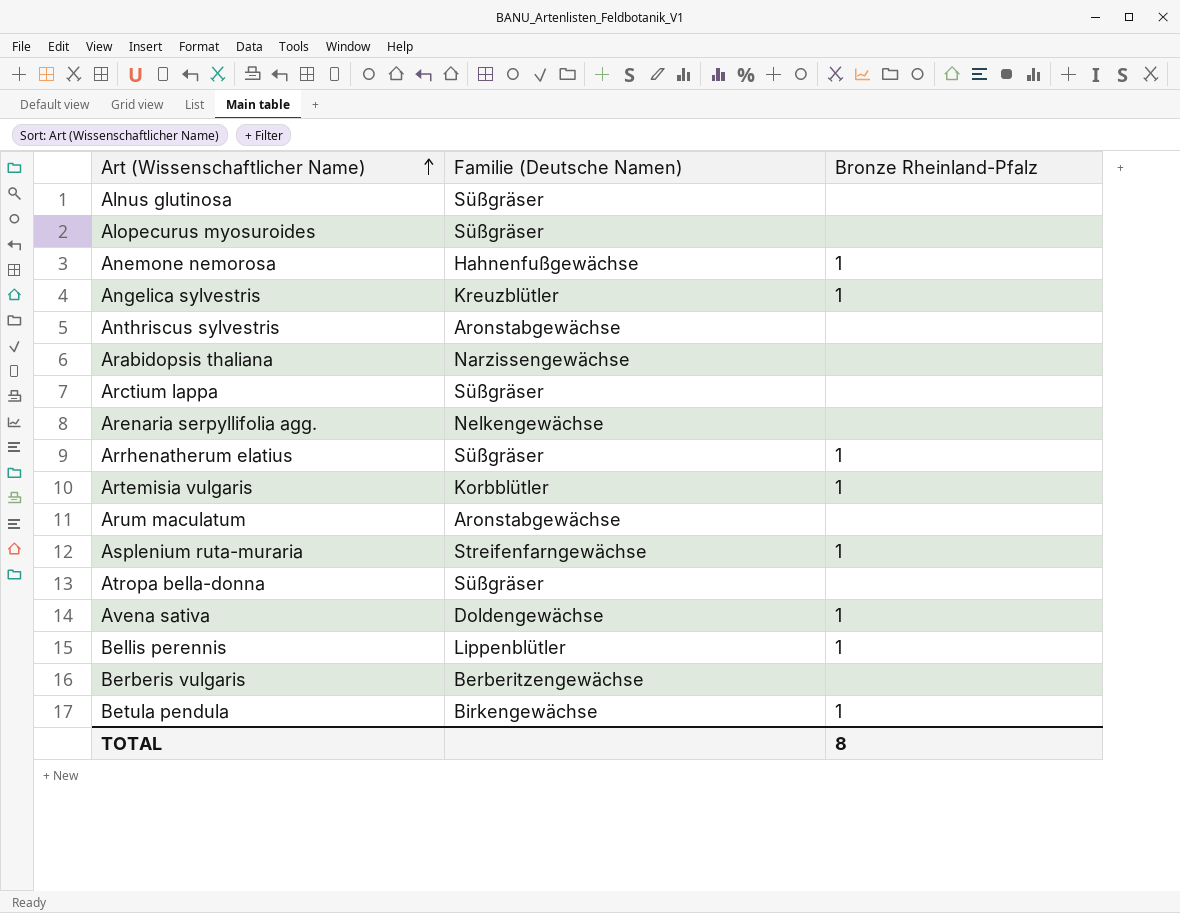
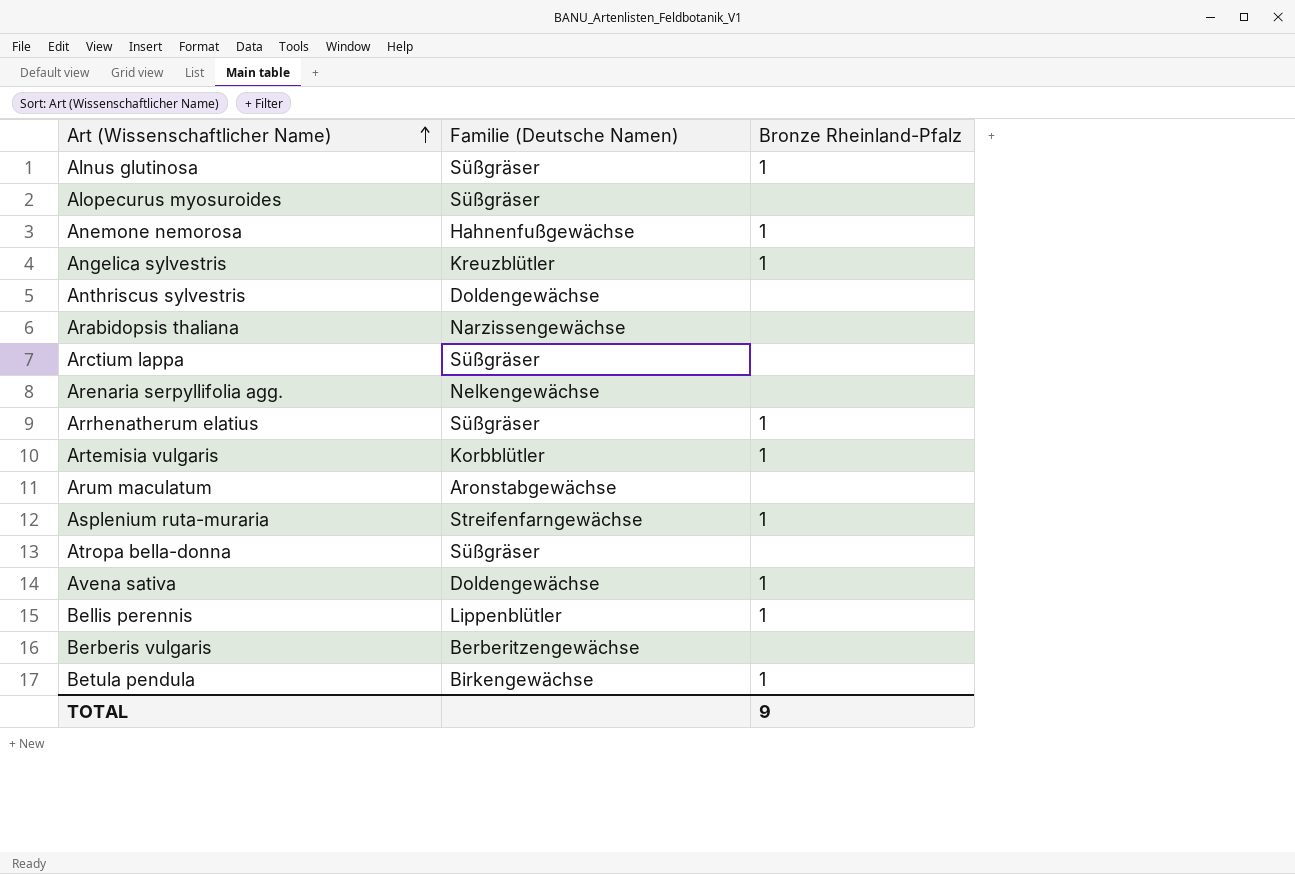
Alnus glutinosa | Bronze Rheinland-Pfalz: none -> 1
Anthriscus sylvestris | Familie (Deutsche Namen): Aronstabgewächse -> Doldengewächse
TOTAL | Bronze Rheinland-Pfalz: 8 -> 9

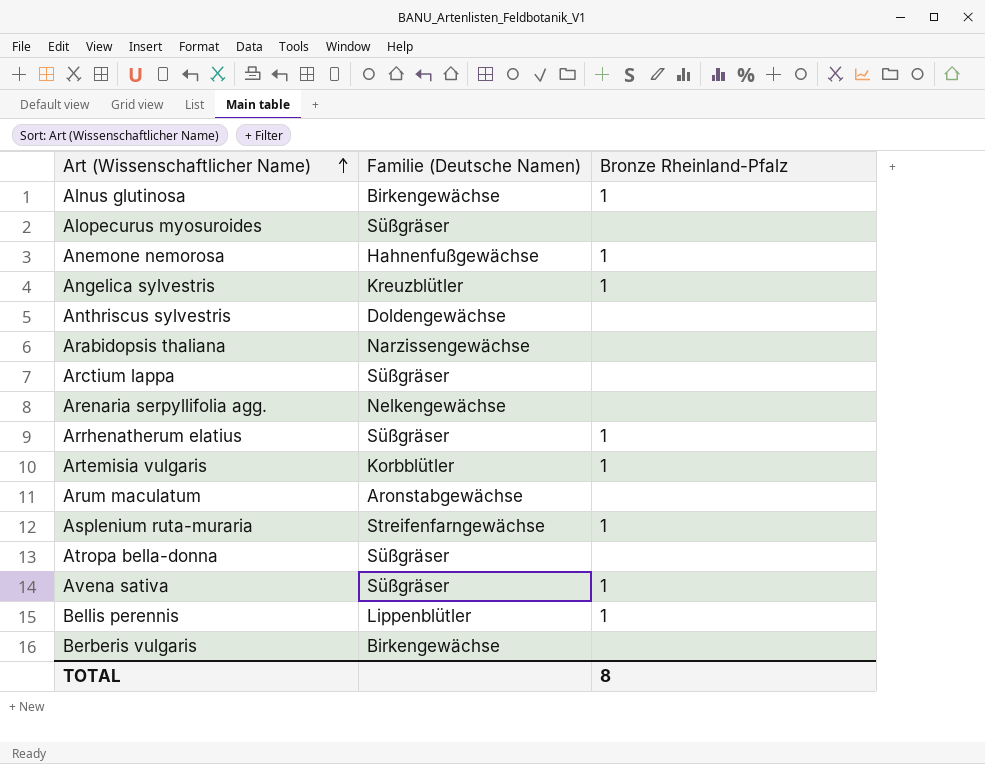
row Betula pendula: Birkengewächse | 1 -> none
Alnus glutinosa | Familie (Deutsche Namen): Süßgräser -> Birkengewächse
Avena sativa | Familie (Deutsche Namen): Doldengewächse -> Süßgräser
Berberis vulgaris | Familie (Deutsche Namen): Berberitzengewächse -> Birkengewächse
TOTAL | Bronze Rheinland-Pfalz: 9 -> 8

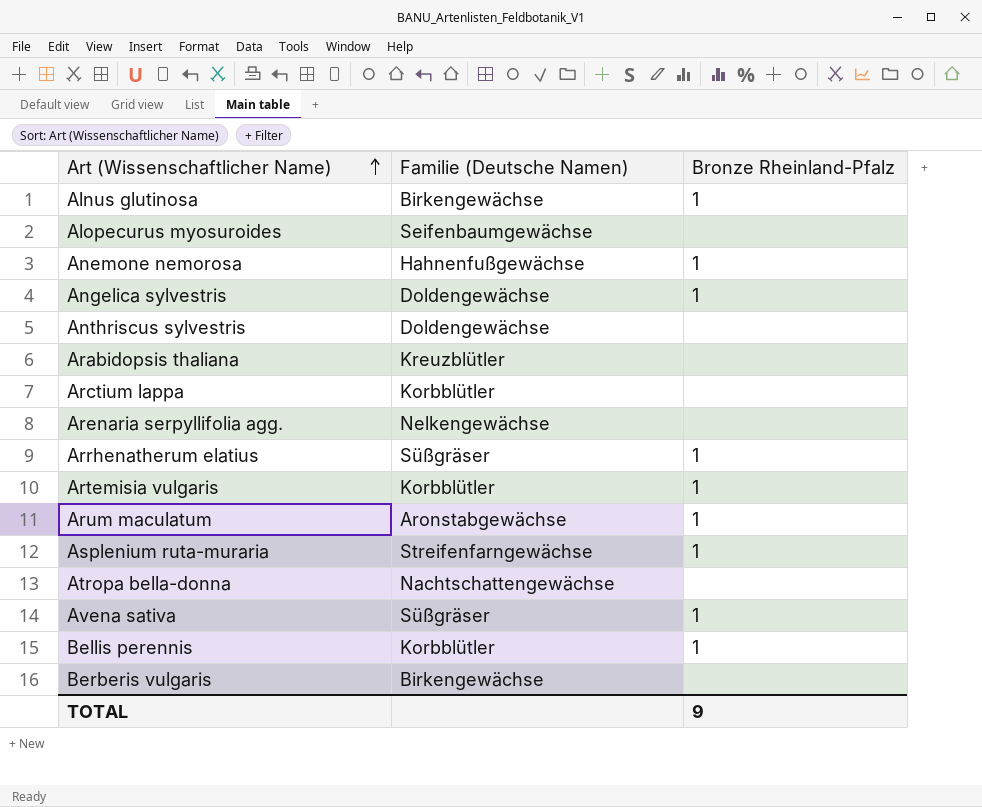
Alopecurus myosuroides | Familie (Deutsche Namen): Süßgräser -> Seifenbaumgewächse
Angelica sylvestris | Familie (Deutsche Namen): Kreuzblütler -> Doldengewächse
Arabidopsis thaliana | Familie (Deutsche Namen): Narzissengewächse -> Kreuzblütler
Arctium lappa | Familie (Deutsche Namen): Süßgräser -> Korbblütler
Arum maculatum | Bronze Rheinland-Pfalz: none -> 1
Atropa bella-donna | Familie (Deutsche Namen): Süßgräser -> Nachtschattengewächse
Bellis perennis | Familie (Deutsche Namen): Lippenblütler -> Korbblütler
TOTAL | Bronze Rheinland-Pfalz: 8 -> 9

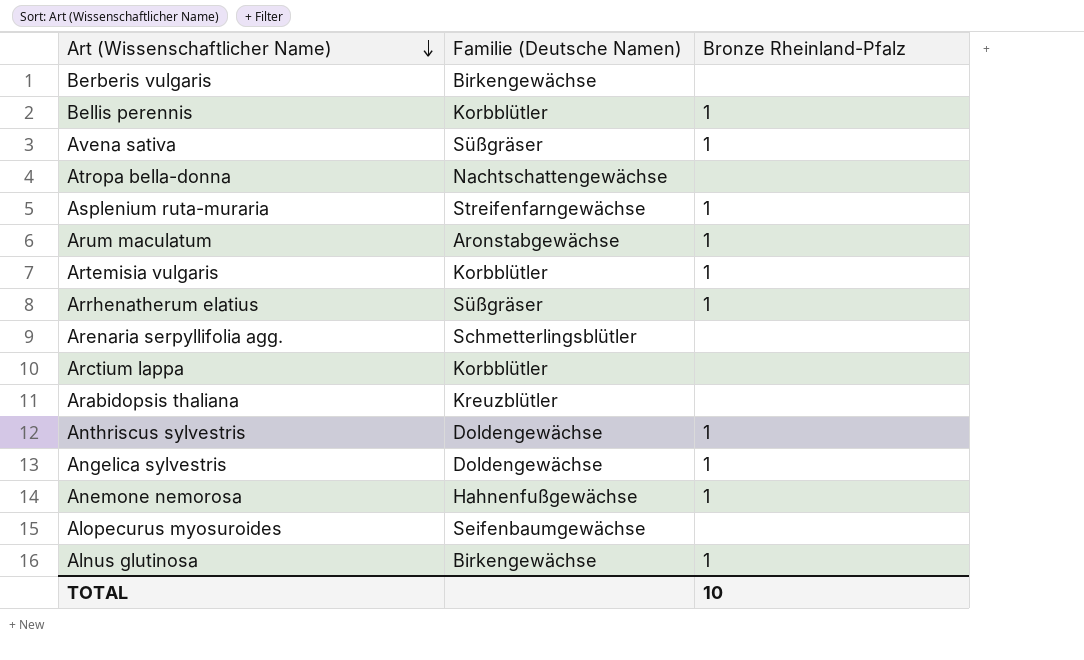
row order: Art (Wissenschaftlicher Name) ascending -> Art (Wissenschaftlicher Name) descending
Arenaria serpyllifolia agg. | Familie (Deutsche Namen): Nelkengewächse -> Schmetterlingsblütler
Anthriscus sylvestris | Bronze Rheinland-Pfalz: none -> 1
TOTAL | Bronze Rheinland-Pfalz: 9 -> 10

